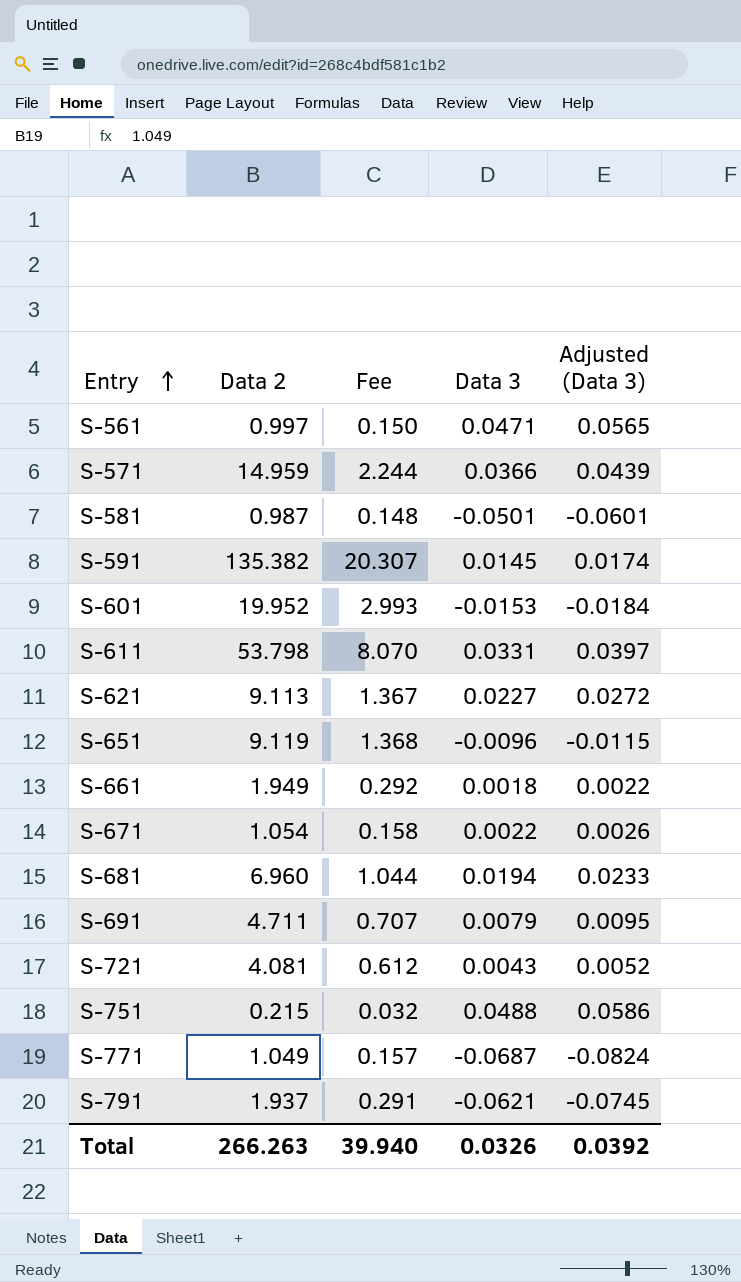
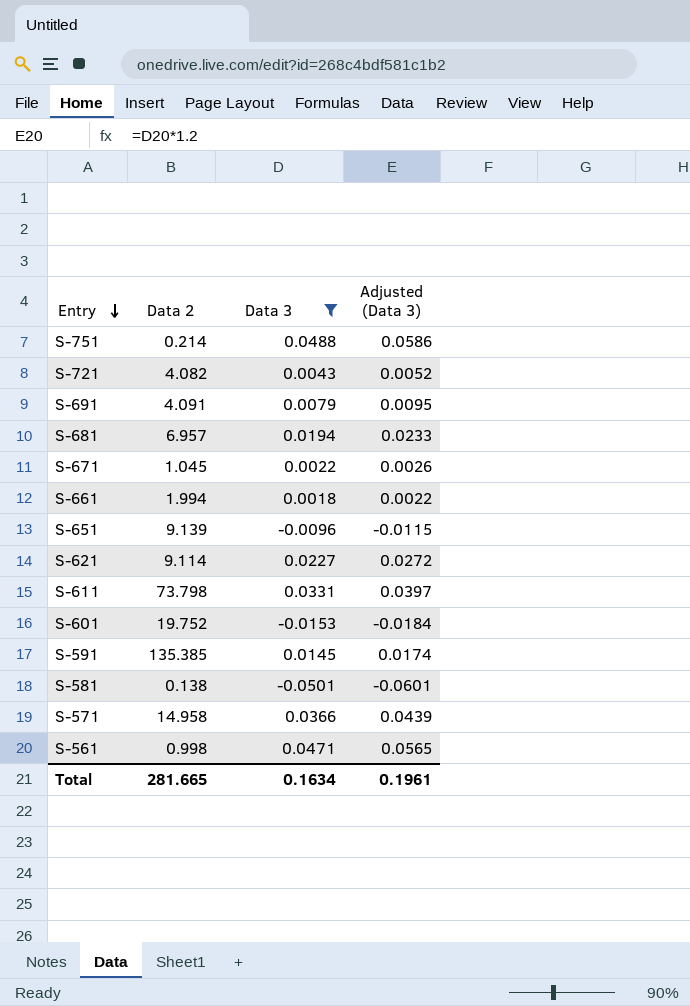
filter: none -> Data 3 >= -0.0501
row order: Entry ascending -> Entry descending
column Fee | formula: [Data 2] * 0.15 -> none
S-751 | Data 2: 0.215 -> 0.214
S-721 | Data 2: 4.081 -> 4.082
S-691 | Data 2: 4.711 -> 4.091
S-681 | Data 2: 6.960 -> 6.957
S-671 | Data 2: 1.054 -> 1.045
S-661 | Data 2: 1.949 -> 1.994
S-651 | Data 2: 9.119 -> 9.139
S-621 | Data 2: 9.113 -> 9.114
S-611 | Data 2: 53.798 -> 73.798
S-601 | Data 2: 19.952 -> 19.752
S-591 | Data 2: 135.382 -> 135.385
S-581 | Data 2: 0.987 -> 0.138
S-571 | Data 2: 14.959 -> 14.958
S-561 | Data 2: 0.997 -> 0.998
Total | Data 2: 266.263 -> 281.665
Total | Data 3: 0.0326 -> 0.1634
Total | Adjusted (Data 3): 0.0392 -> 0.1961

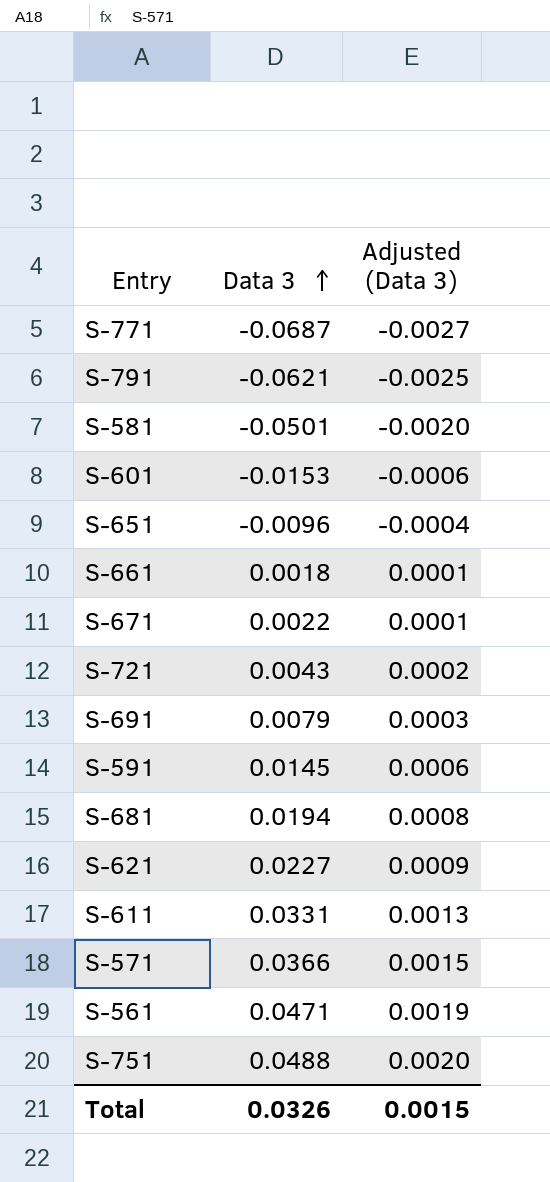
filter: Data 3 >= -0.0501 -> none
row order: Entry descending -> Data 3 ascending
column Data 2 | position: 2 -> none
column Adjusted (Data 3) | formula: [Data 3] * 1.2 -> [Data 3] * 0.04
Total | Data 3: 0.1634 -> 0.0326
Total | Adjusted (Data 3): 0.1961 -> 0.0015

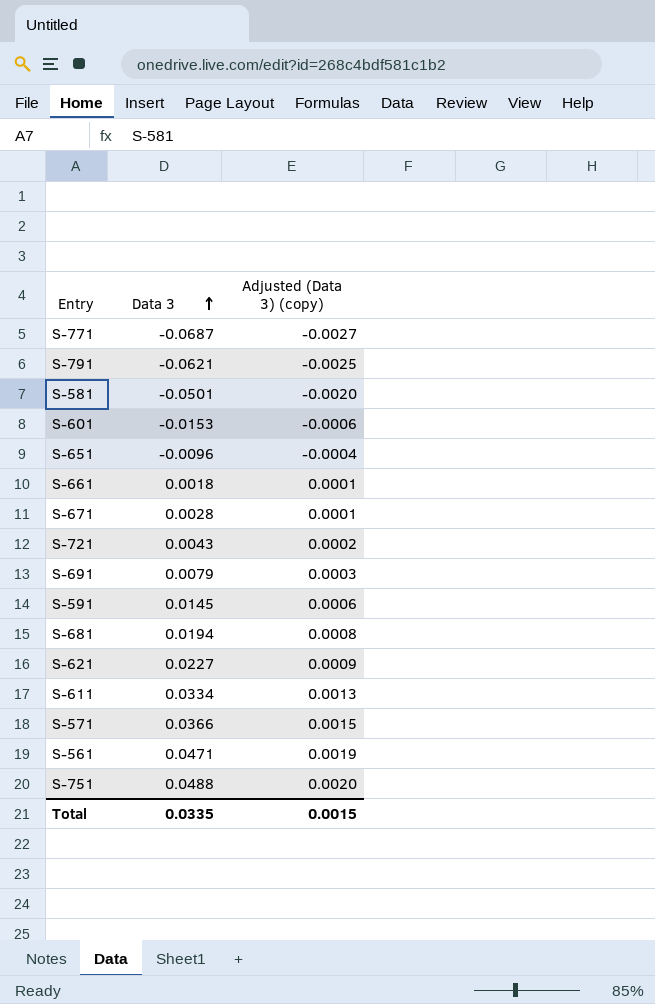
column name: Adjusted (Data 3) -> Adjusted (Data 3) (copy)
S-671 | Data 3: 0.0022 -> 0.0028
S-611 | Data 3: 0.0331 -> 0.0334
Total | Data 3: 0.0326 -> 0.0335

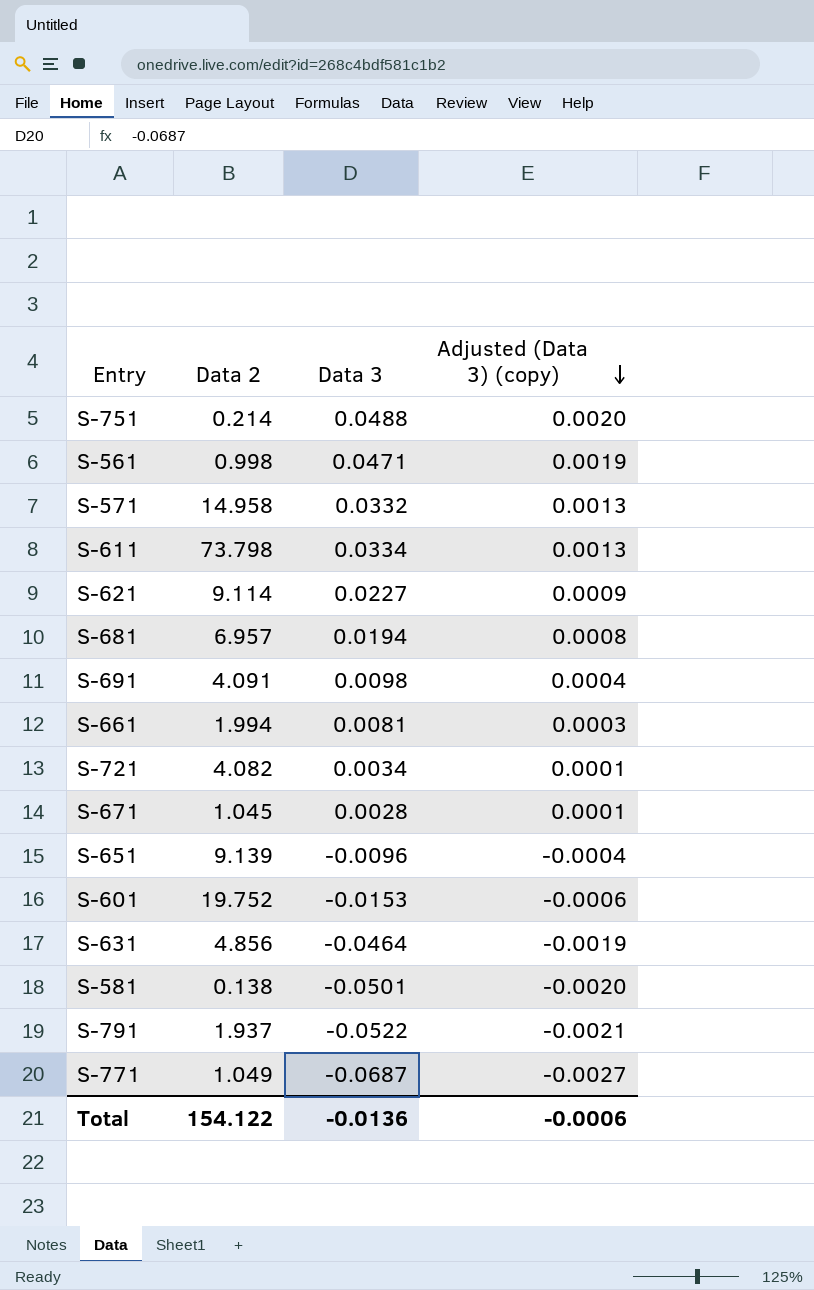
row order: Data 3 ascending -> Adjusted (Data 3) (copy) descending
column Data 2 | position: none -> 2
row S-591: 0.0145 | 0.0006 -> none
S-571 | Data 3: 0.0366 -> 0.0332
S-571 | Adjusted (Data 3) (copy): 0.0015 -> 0.0013
S-691 | Data 3: 0.0079 -> 0.0098
S-691 | Adjusted (Data 3) (copy): 0.0003 -> 0.0004
S-661 | Data 3: 0.0018 -> 0.0081
S-661 | Adjusted (Data 3) (copy): 0.0001 -> 0.0003
S-721 | Data 3: 0.0043 -> 0.0034
S-721 | Adjusted (Data 3) (copy): 0.0002 -> 0.0001
row S-631: none -> 4.856 | -0.0464 | -0.0019
S-791 | Data 3: -0.0621 -> -0.0522
S-791 | Adjusted (Data 3) (copy): -0.0025 -> -0.0021
Total | Data 3: 0.0335 -> -0.0136
Total | Adjusted (Data 3) (copy): 0.0015 -> -0.0006

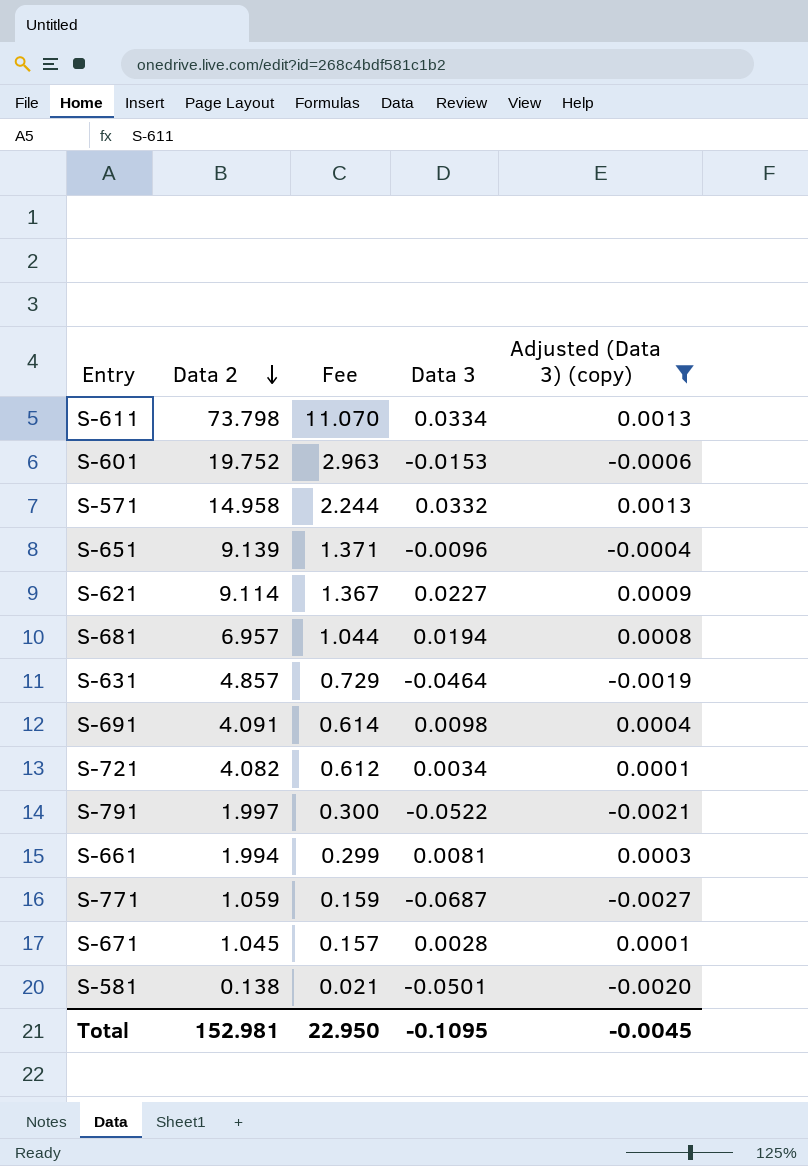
filter: none -> Adjusted (Data 3) (copy) <= 0.0013
row order: Adjusted (Data 3) (copy) descending -> Data 2 descending
column Fee | formula: none -> [Data 2] * 0.15
S-631 | Data 2: 4.856 -> 4.857
S-791 | Data 2: 1.937 -> 1.997
S-771 | Data 2: 1.049 -> 1.059
Total | Data 2: 154.122 -> 152.981
Total | Data 3: -0.0136 -> -0.1095
Total | Adjusted (Data 3) (copy): -0.0006 -> -0.0045

